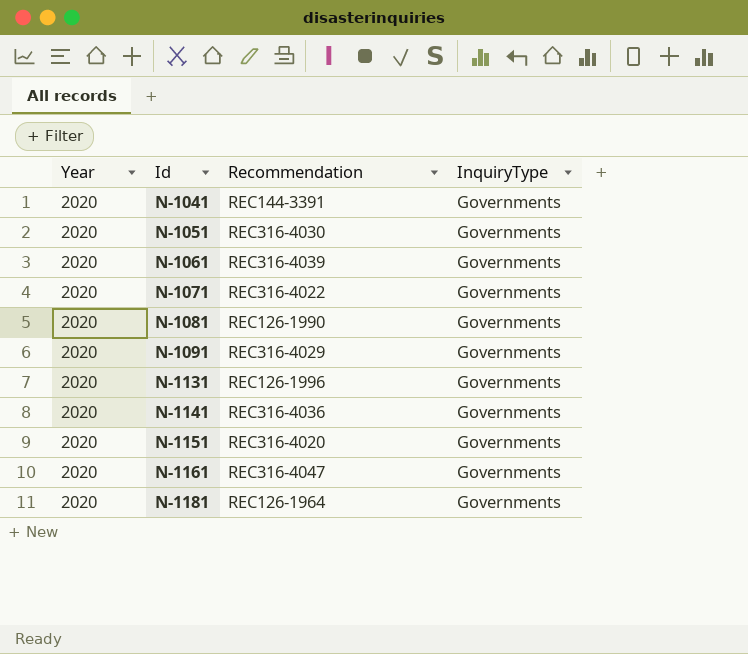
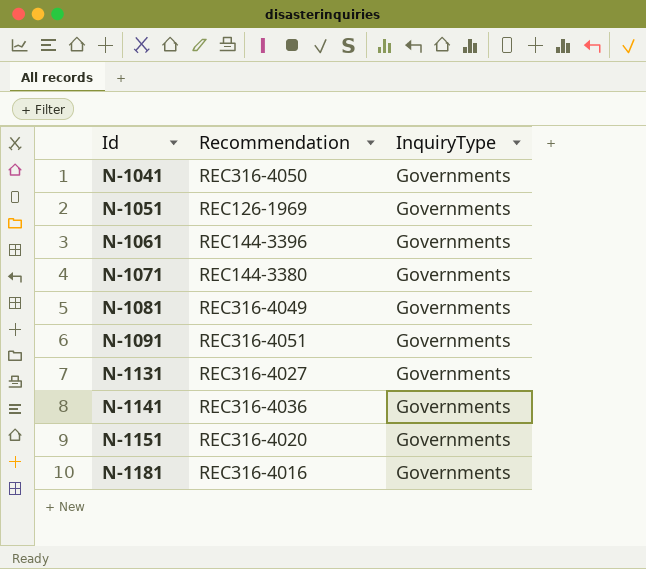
column Year | position: 1 -> none
row N-1161: 2020 | REC316-4047 | Governments -> none
N-1041 | Recommendation: REC144-3391 -> REC316-4050
N-1051 | Recommendation: REC316-4030 -> REC126-1969
N-1061 | Recommendation: REC316-4039 -> REC144-3396
N-1071 | Recommendation: REC316-4022 -> REC144-3380
N-1081 | Recommendation: REC126-1990 -> REC316-4049
N-1091 | Recommendation: REC316-4029 -> REC316-4051
N-1131 | Recommendation: REC126-1996 -> REC316-4027
N-1181 | Recommendation: REC126-1964 -> REC316-4016

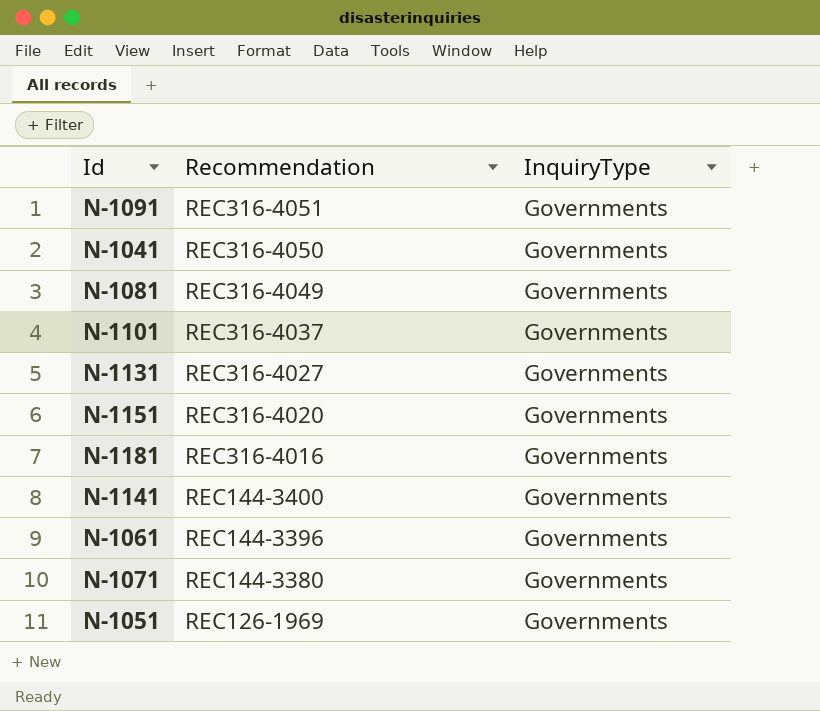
row order: Id ascending -> Recommendation descending
row N-1101: none -> REC316-4037 | Governments
N-1141 | Recommendation: REC316-4036 -> REC144-3400

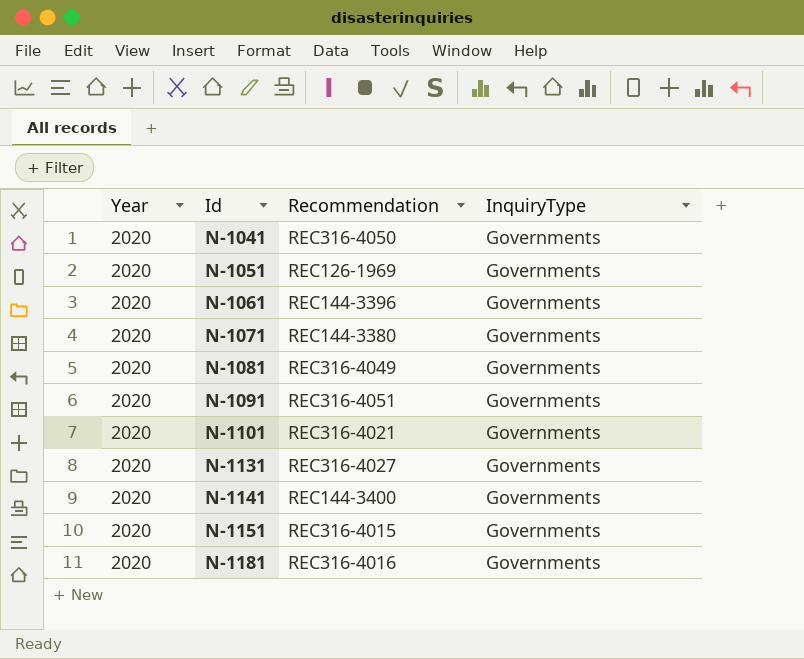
row order: Recommendation descending -> Id ascending
column Year | position: none -> 1
N-1101 | Recommendation: REC316-4037 -> REC316-4021
N-1151 | Recommendation: REC316-4020 -> REC316-4015

